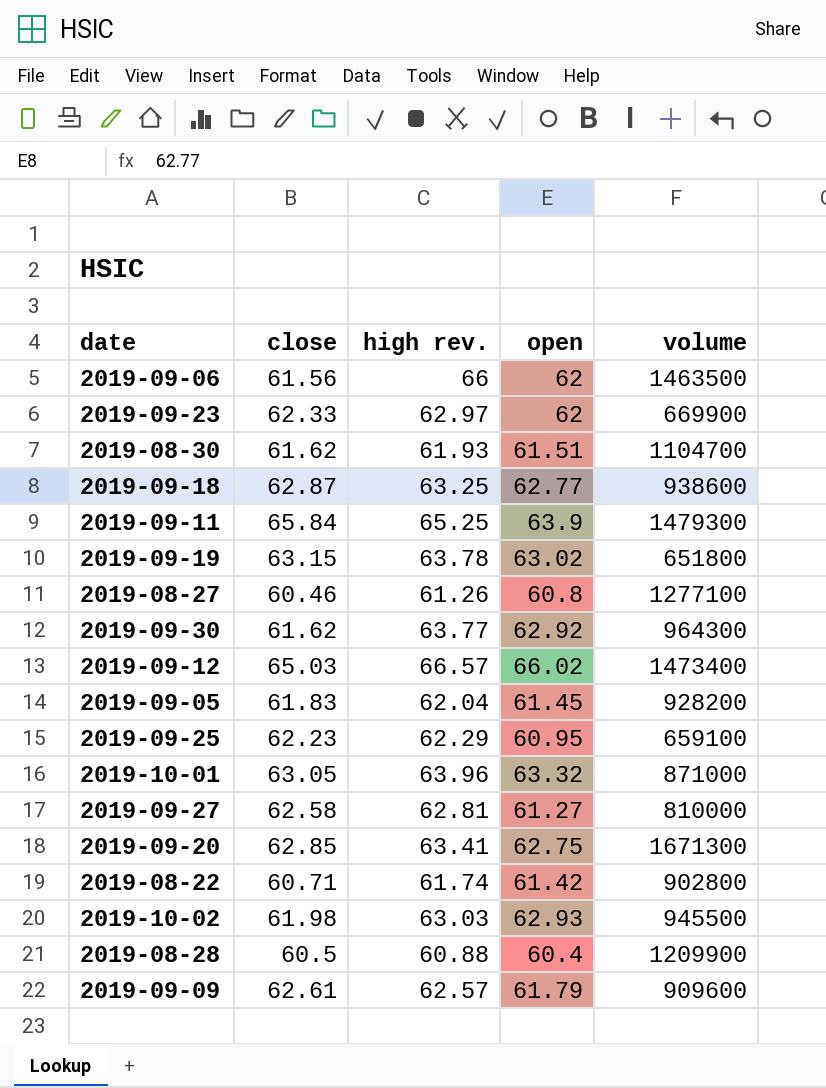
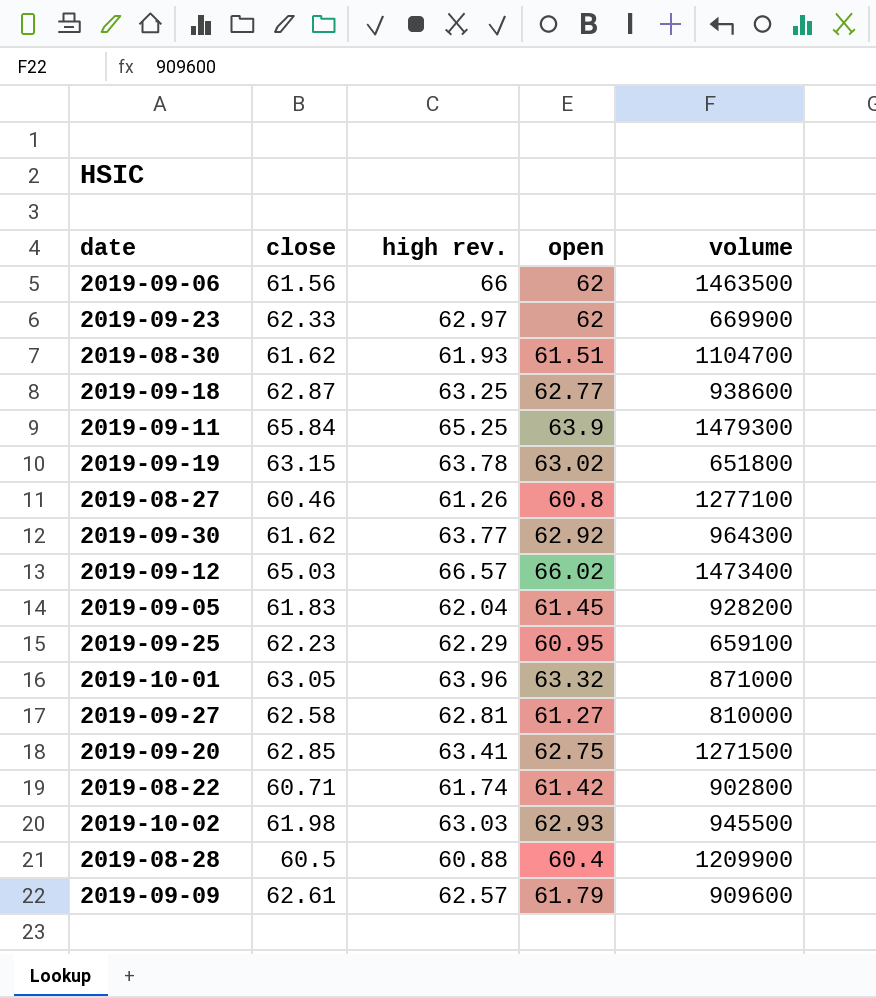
2019-09-20 | volume: 1671300 -> 1271500

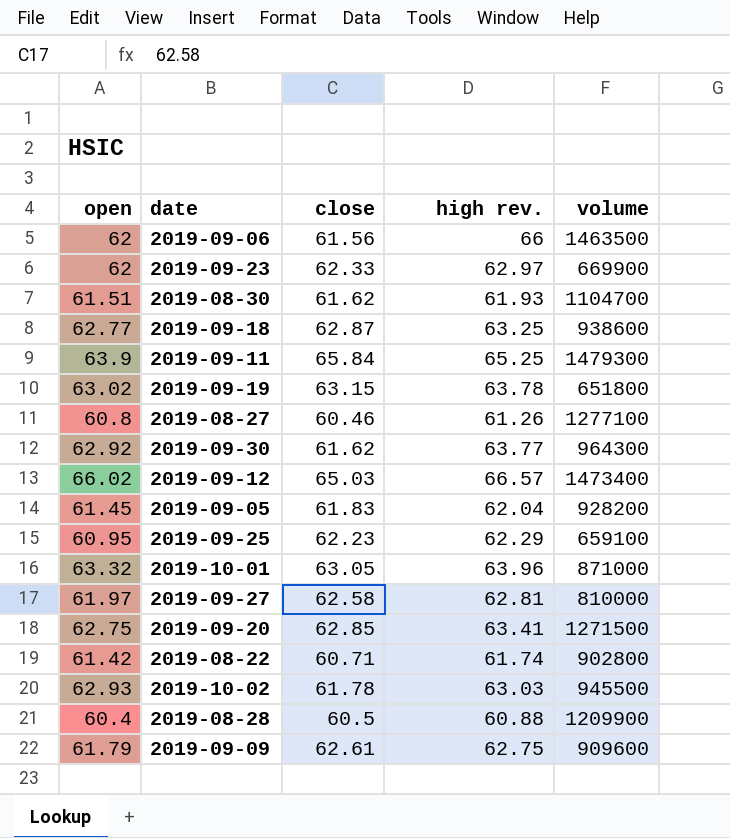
column open | position: 4 -> 1
2019-09-27 | open: 61.27 -> 61.97
2019-10-02 | close: 61.98 -> 61.78
2019-09-09 | high rev.: 62.57 -> 62.75

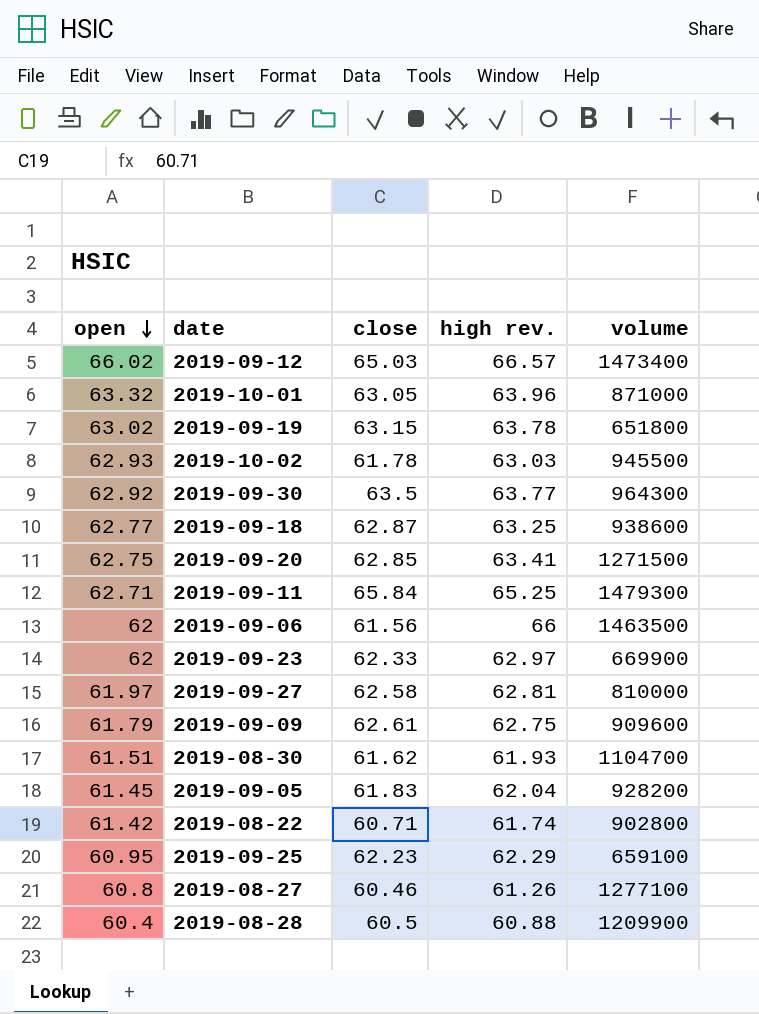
row order: none -> open descending
2019-09-30 | close: 61.62 -> 63.5
2019-09-11 | open: 63.9 -> 62.71

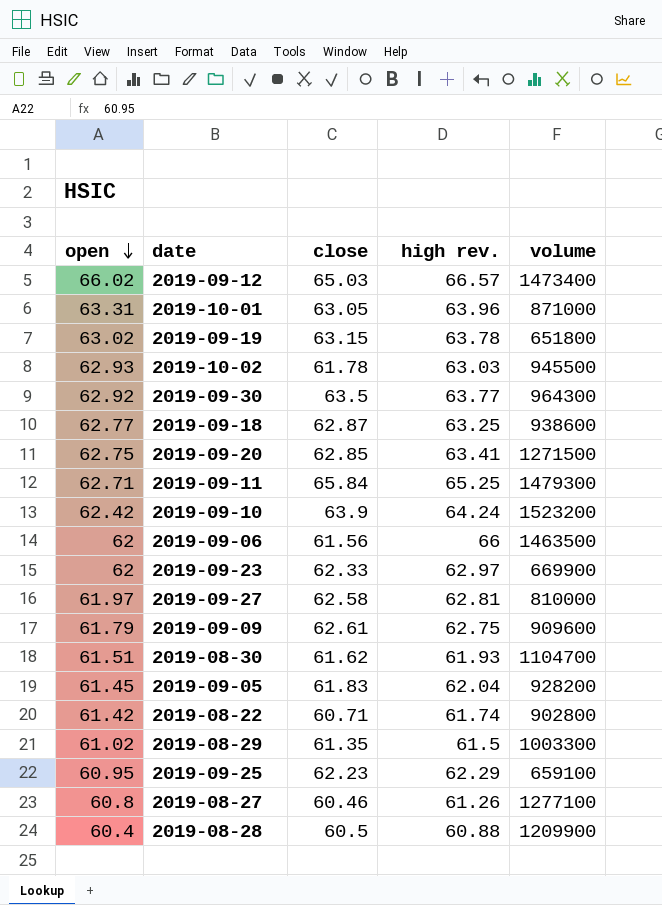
2019-10-01 | open: 63.32 -> 63.31
row 2019-09-10: none -> 62.42 | 63.9 | 64.24 | 1523200
row 2019-08-29: none -> 61.02 | 61.35 | 61.5 | 1003300

